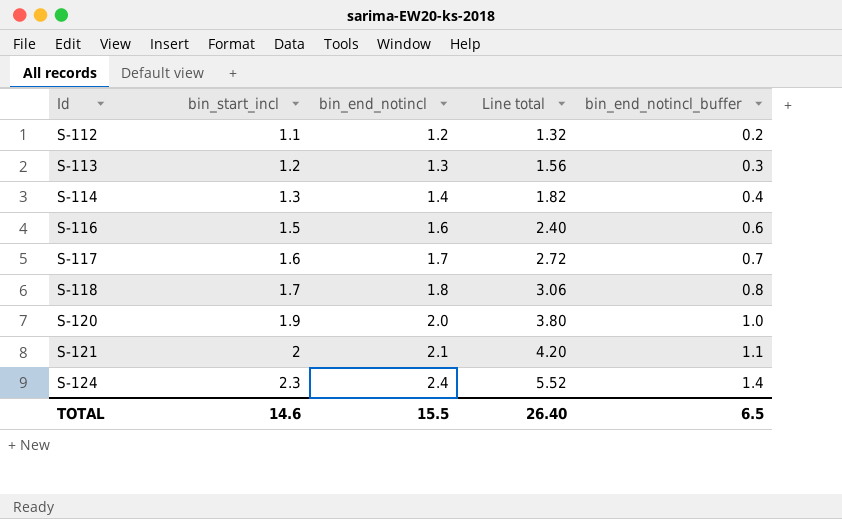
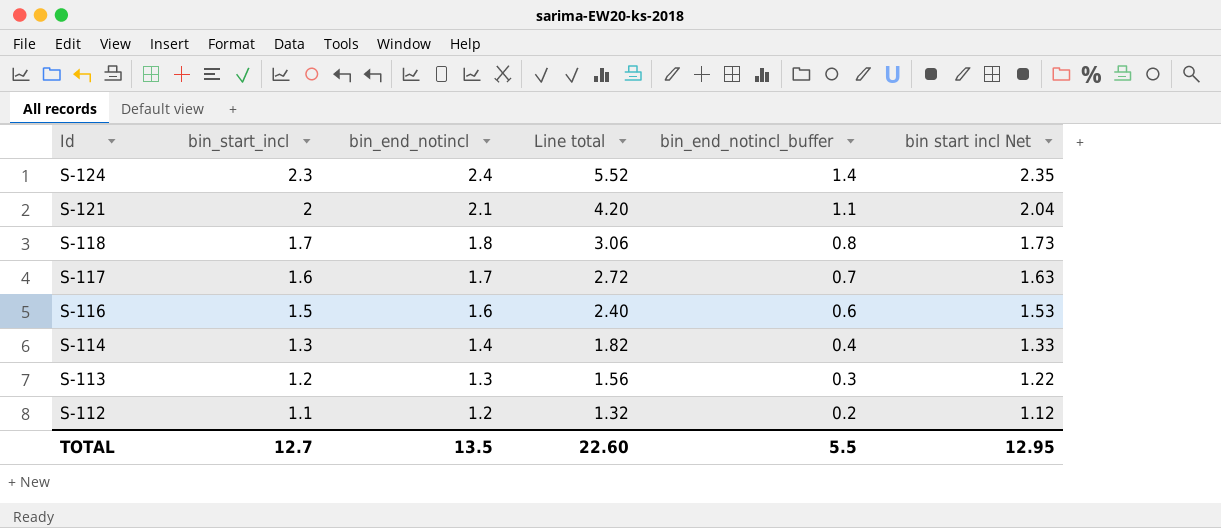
row order: Id ascending -> Id descending
column bin start incl Net | formula: none -> [bin_start_incl] * 1.02
row S-120: 1.9 | 2.0 | 3.80 | 1.0 -> none
TOTAL | bin_start_incl: 14.6 -> 12.7
TOTAL | bin_end_notincl: 15.5 -> 13.5
TOTAL | Line total: 26.40 -> 22.60
TOTAL | bin_end_notincl_buffer: 6.5 -> 5.5

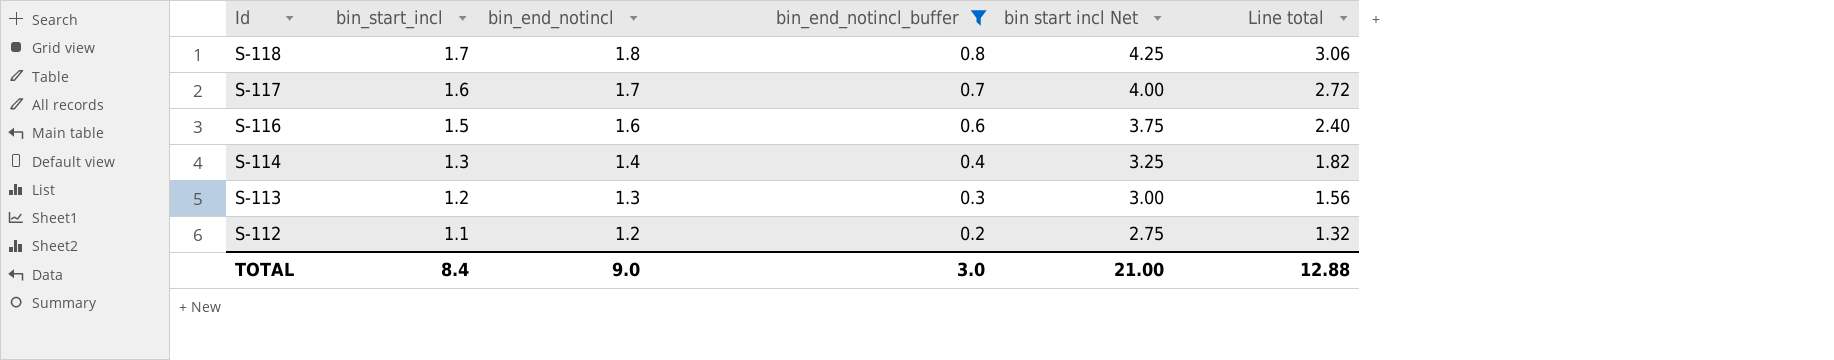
filter: none -> bin_end_notincl_buffer <= 0.8
column bin start incl Net | formula: [bin_start_incl] * 1.02 -> [bin_start_incl] * 2.5
column Line total | position: 4 -> 6
TOTAL | bin_start_incl: 12.7 -> 8.4
TOTAL | bin_end_notincl: 13.5 -> 9.0
TOTAL | bin_end_notincl_buffer: 5.5 -> 3.0
TOTAL | bin start incl Net: 12.95 -> 21.00
TOTAL | Line total: 22.60 -> 12.88

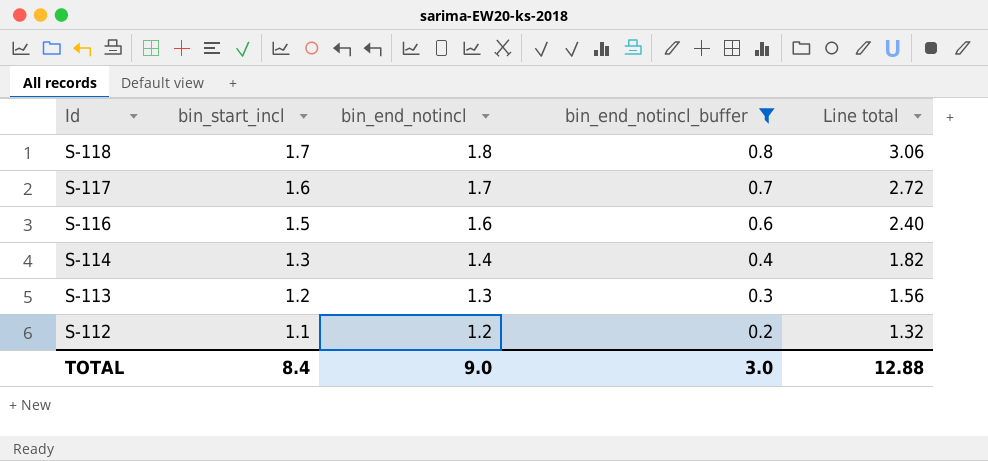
column bin start incl Net | formula: [bin_start_incl] * 2.5 -> none

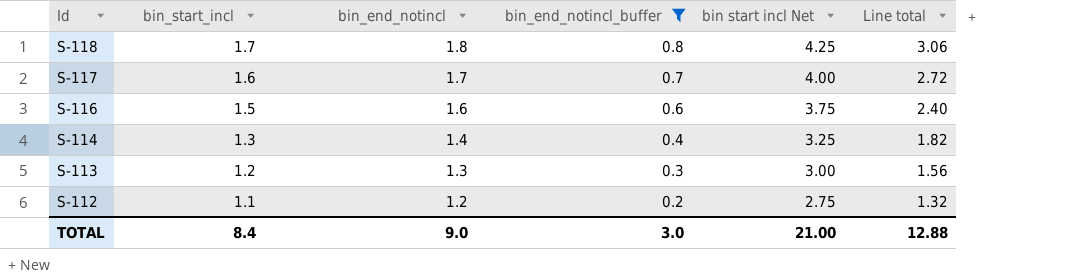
column bin start incl Net | formula: none -> [bin_start_incl] * 2.5

